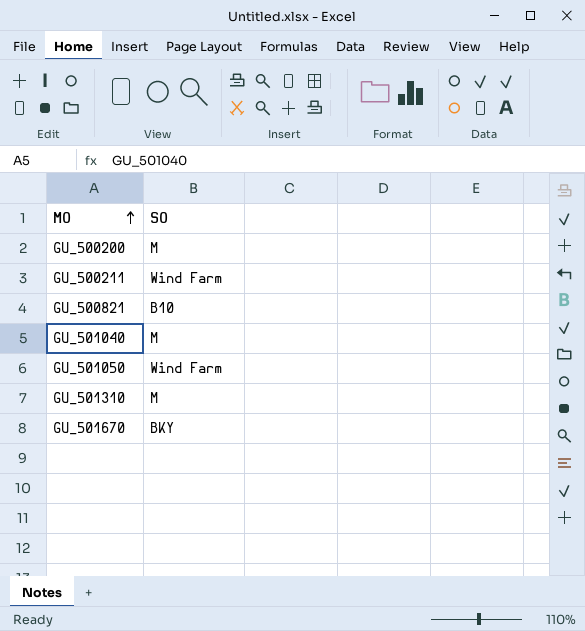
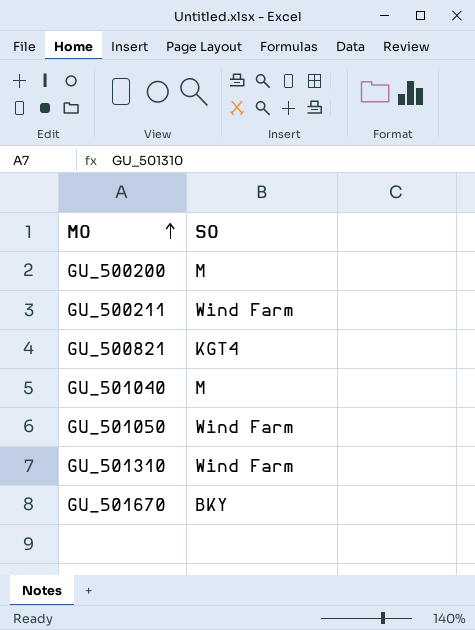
GU_500821 | SO: B10 -> KGT4
GU_501310 | SO: M -> Wind Farm

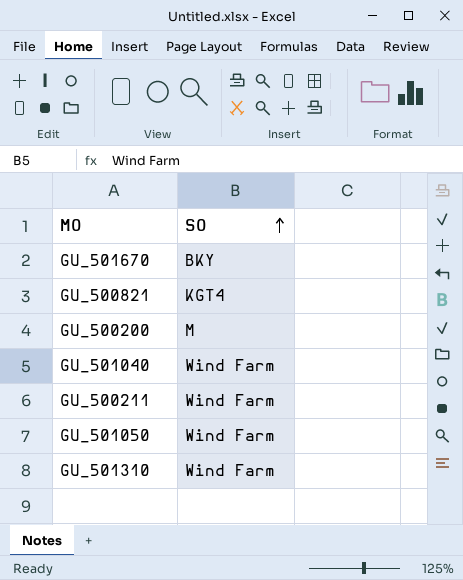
row order: MO ascending -> SO ascending
GU_501040 | SO: M -> Wind Farm

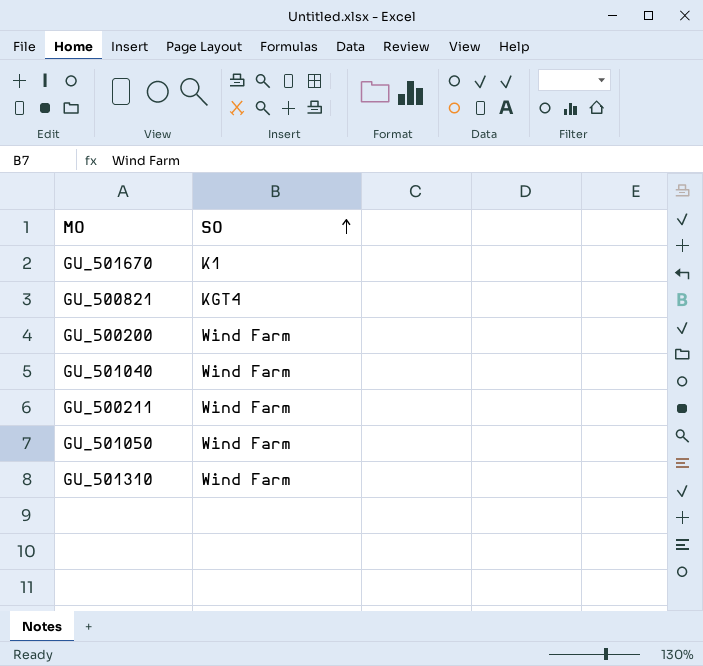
GU_501670 | SO: BKY -> K1
GU_500200 | SO: M -> Wind Farm

